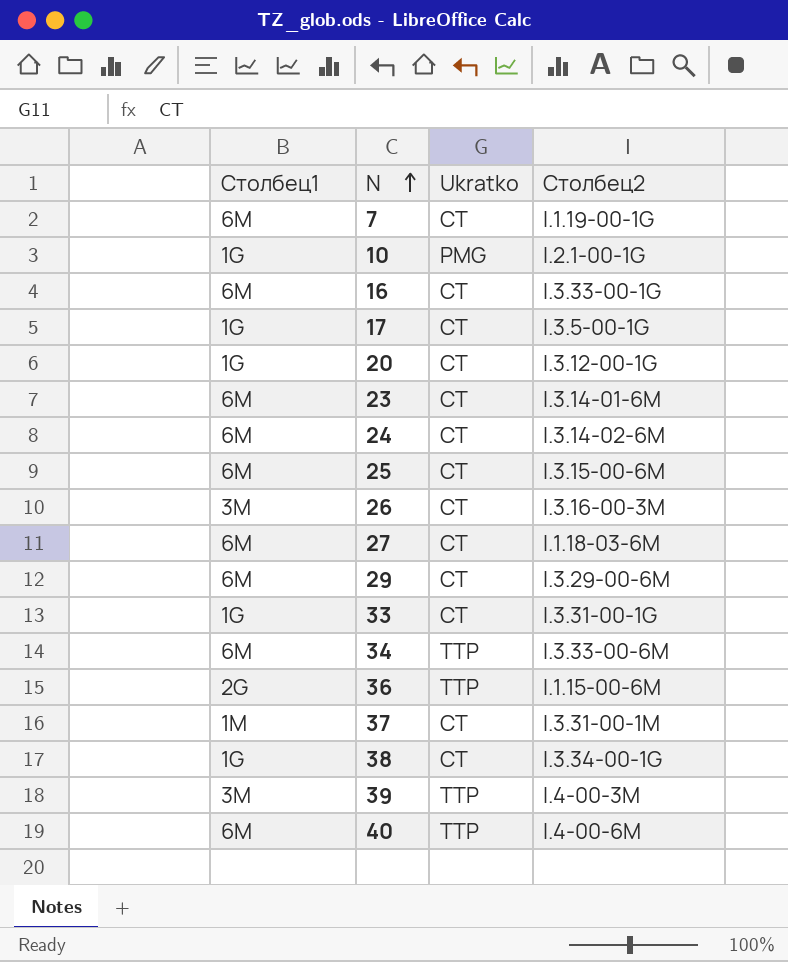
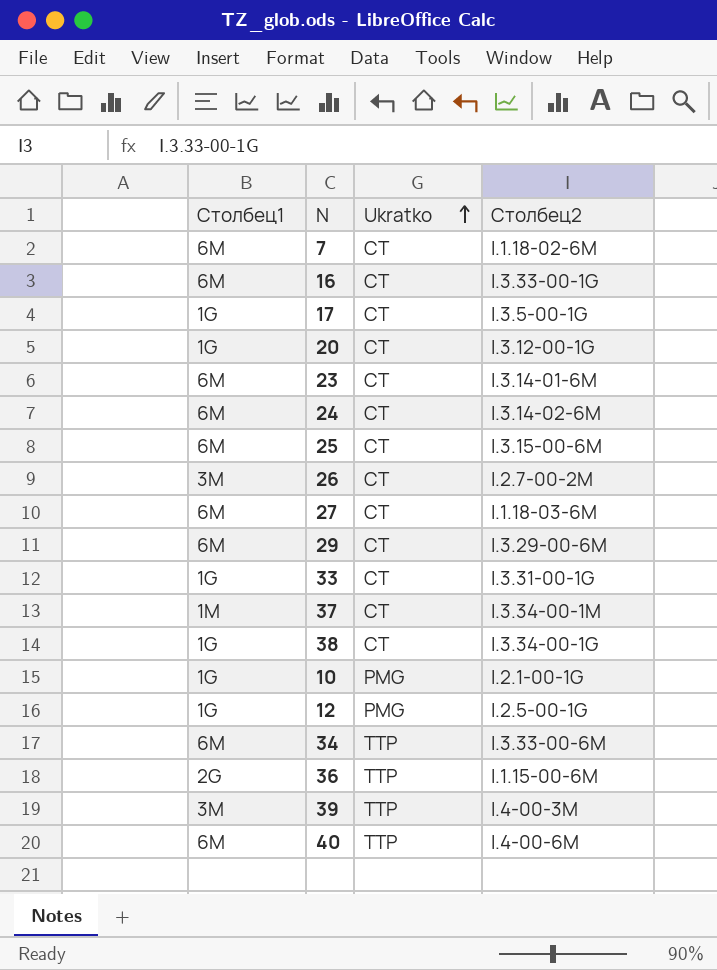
row order: N ascending -> Ukratko ascending
7 | Столбец2: I.1.19-00-1G -> I.1.18-02-6M
26 | Столбец2: I.3.16-00-3M -> I.2.7-00-2M
37 | Столбец2: I.3.31-00-1M -> I.3.34-00-1M
row 12: none -> 1G | PMG | I.2.5-00-1G

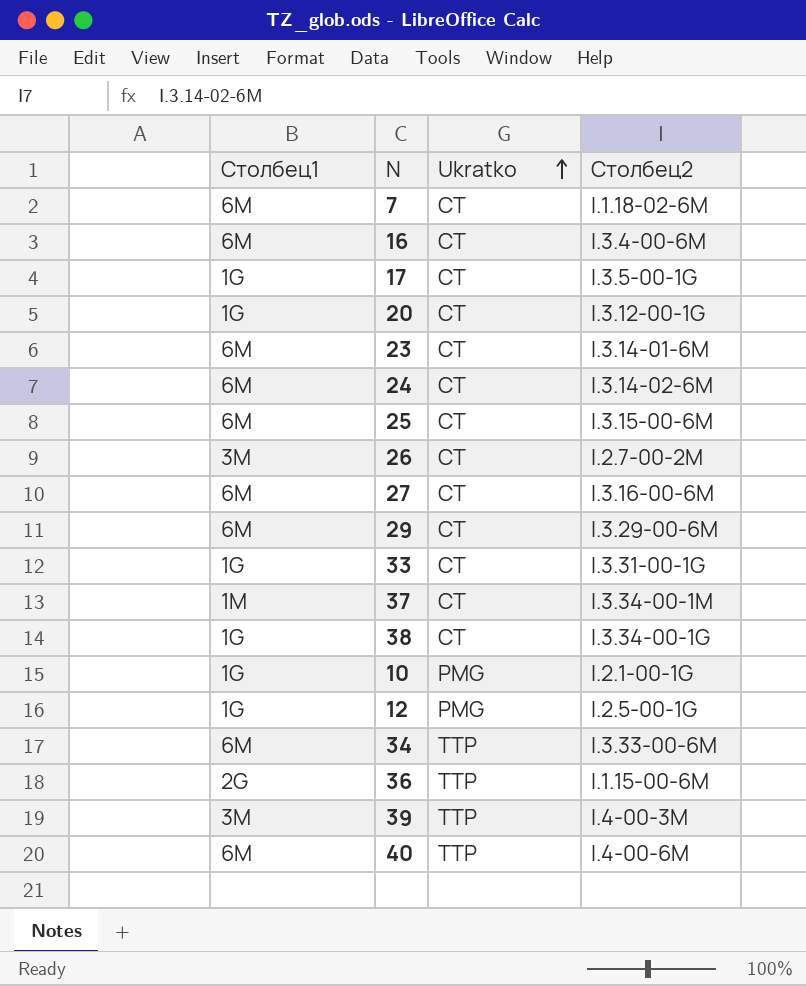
16 | Столбец2: I.3.33-00-1G -> I.3.4-00-6M
27 | Столбец2: I.1.18-03-6M -> I.3.16-00-6M

